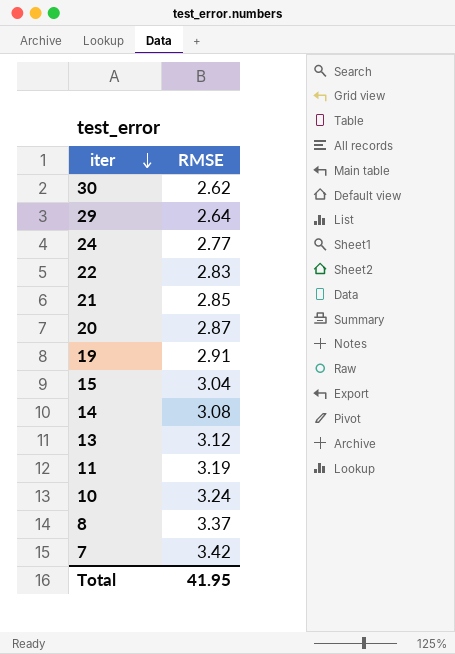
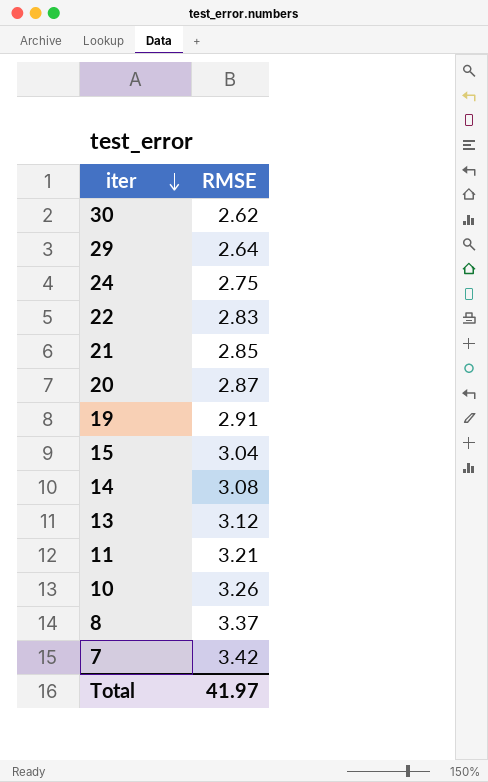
24 | RMSE: 2.77 -> 2.75
11 | RMSE: 3.19 -> 3.21
10 | RMSE: 3.24 -> 3.26
Total | RMSE: 41.95 -> 41.97

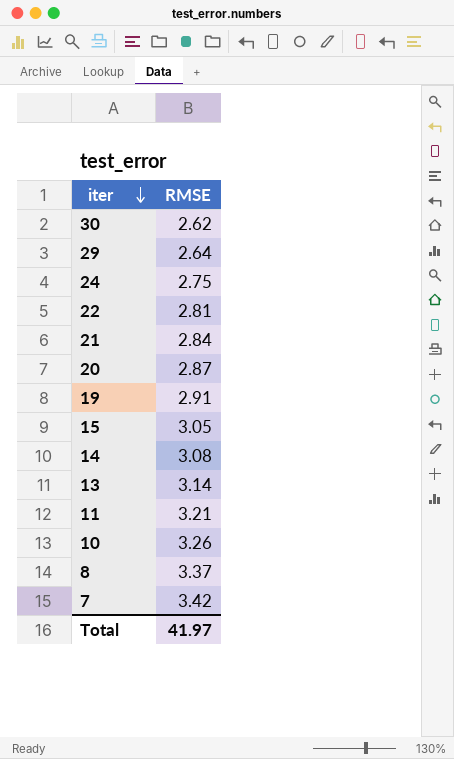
22 | RMSE: 2.83 -> 2.81
21 | RMSE: 2.85 -> 2.84
15 | RMSE: 3.04 -> 3.05
13 | RMSE: 3.12 -> 3.14

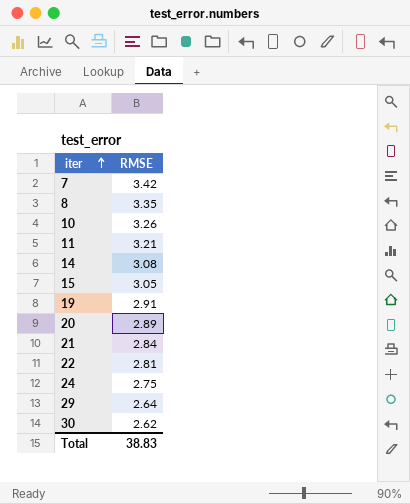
row order: iter descending -> iter ascending
row 13: 3.14 -> none
8 | RMSE: 3.37 -> 3.35
20 | RMSE: 2.87 -> 2.89
Total | RMSE: 41.97 -> 38.83

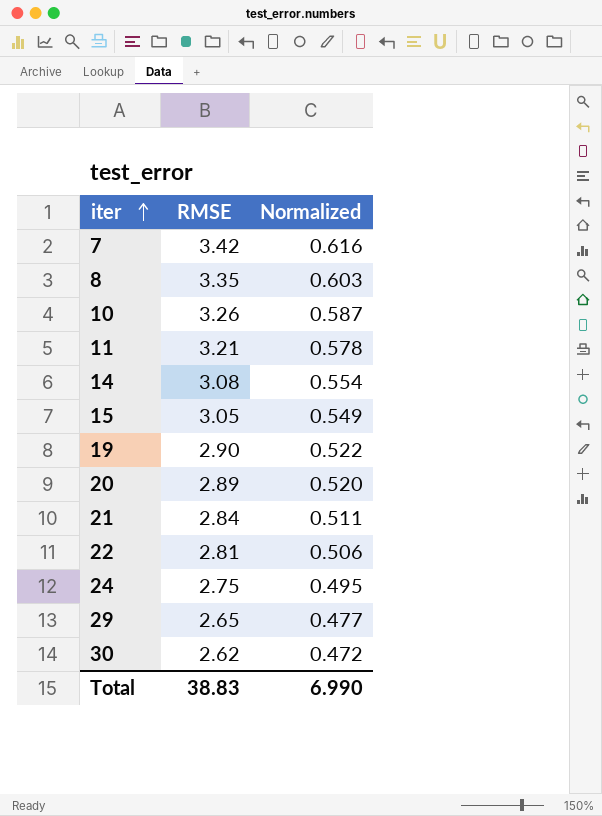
column Normalized | formula: none -> [RMSE] * 0.18
19 | RMSE: 2.91 -> 2.90
29 | RMSE: 2.64 -> 2.65

